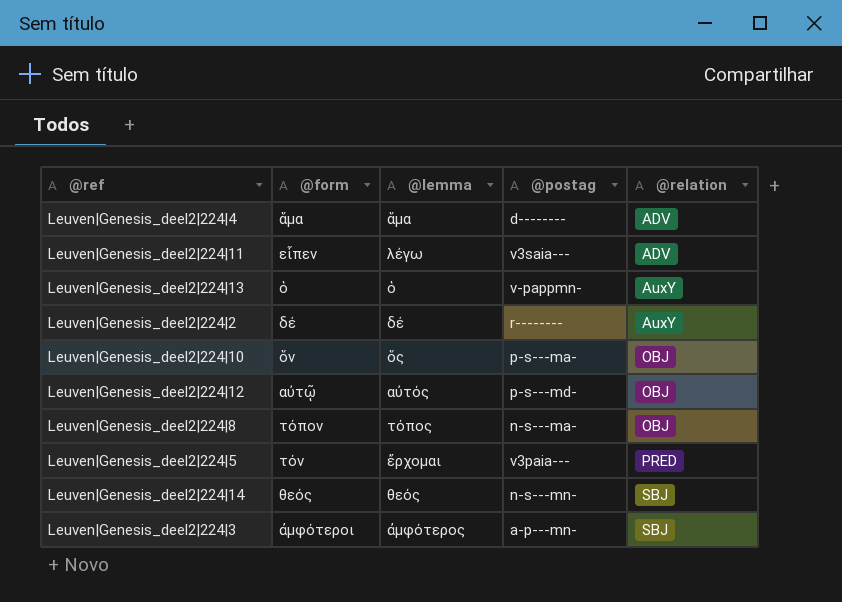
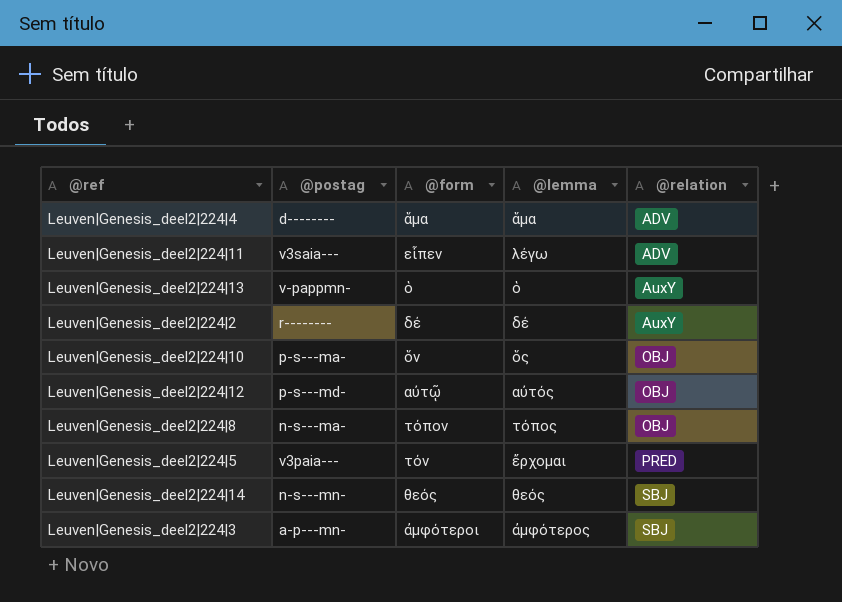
column @postag | position: 4 -> 2

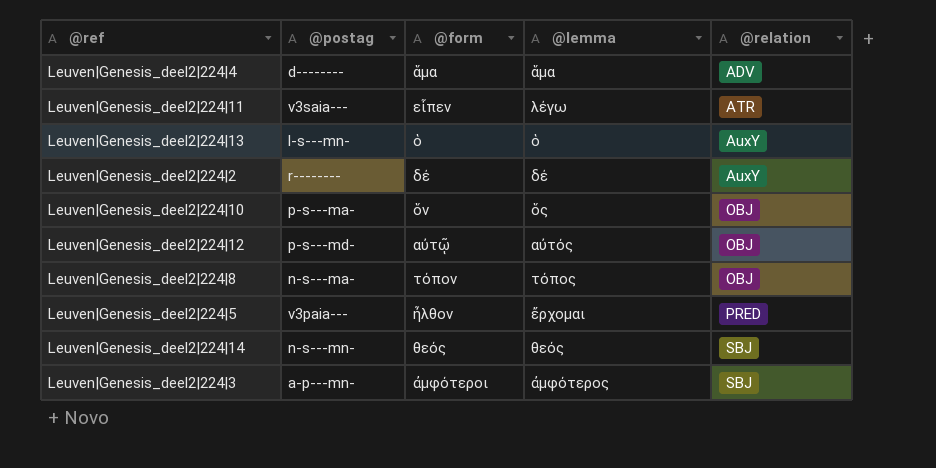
Leuven|Genesis_deel2|224|11 | @relation: ADV -> ATR
Leuven|Genesis_deel2|224|13 | @postag: v-pappmn- -> l-s---mn-
Leuven|Genesis_deel2|224|5 | @form: τόν -> ἦλθον

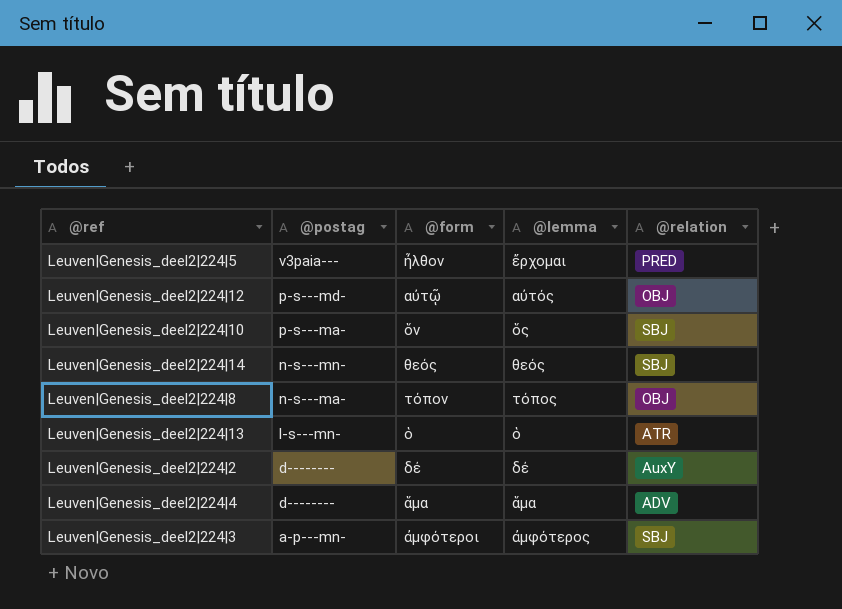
row order: @relation ascending -> @postag descending
row Leuven|Genesis_deel2|224|11: v3saia--- | εἶπεν | λέγω | ATR -> none
Leuven|Genesis_deel2|224|10 | @relation: OBJ -> SBJ
Leuven|Genesis_deel2|224|13 | @relation: AuxY -> ATR
Leuven|Genesis_deel2|224|2 | @postag: r-------- -> d--------

